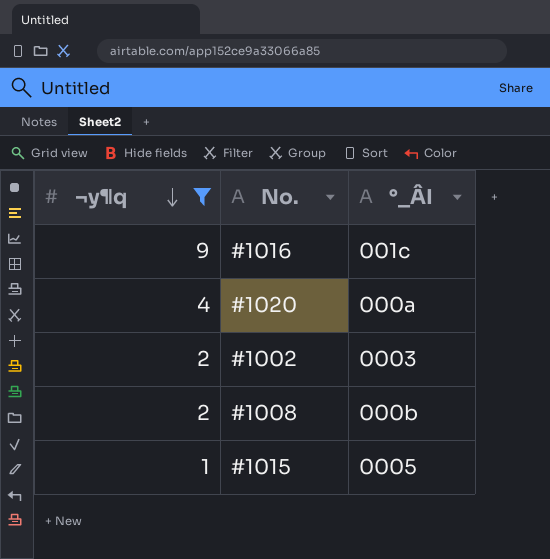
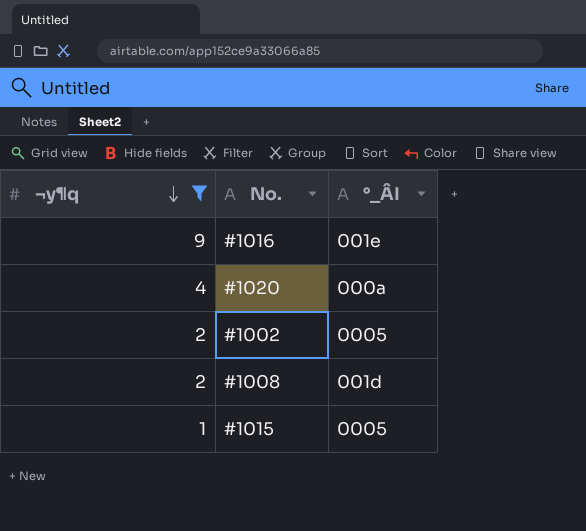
#1016 | °_ÂI: 001c -> 001e
#1002 | °_ÂI: 0003 -> 0005
#1008 | °_ÂI: 000b -> 001d

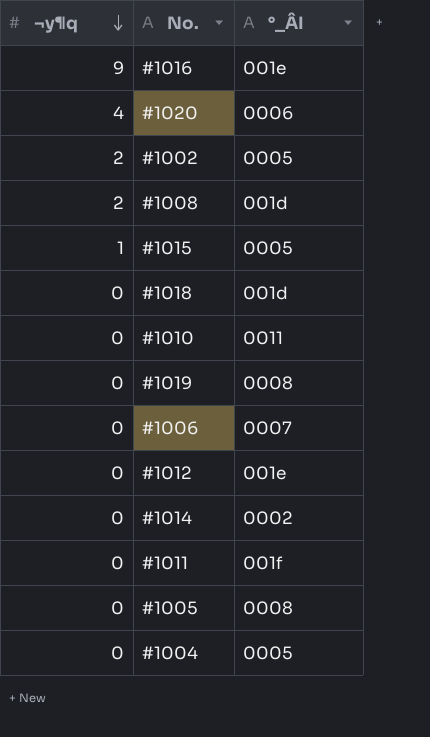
filter: ¬y¶q != 0 -> none
#1020 | °_ÂI: 000a -> 0006

